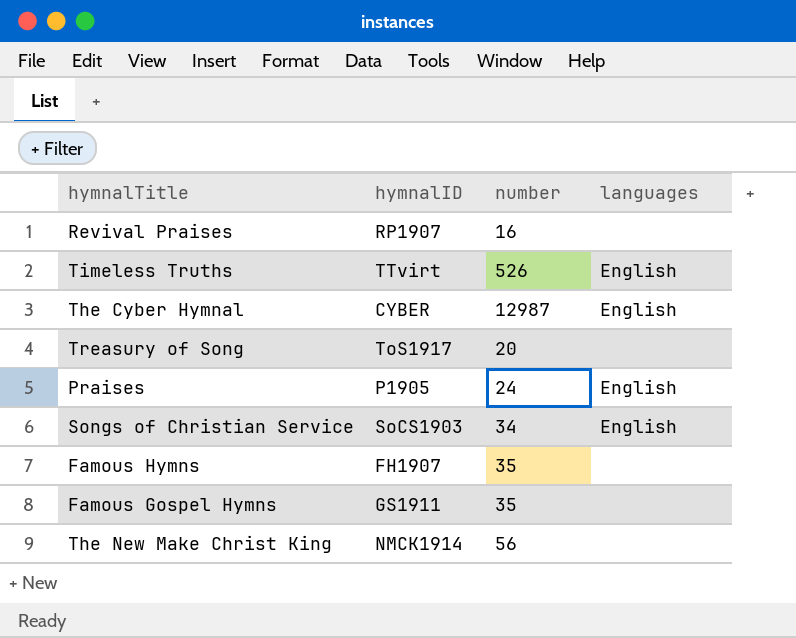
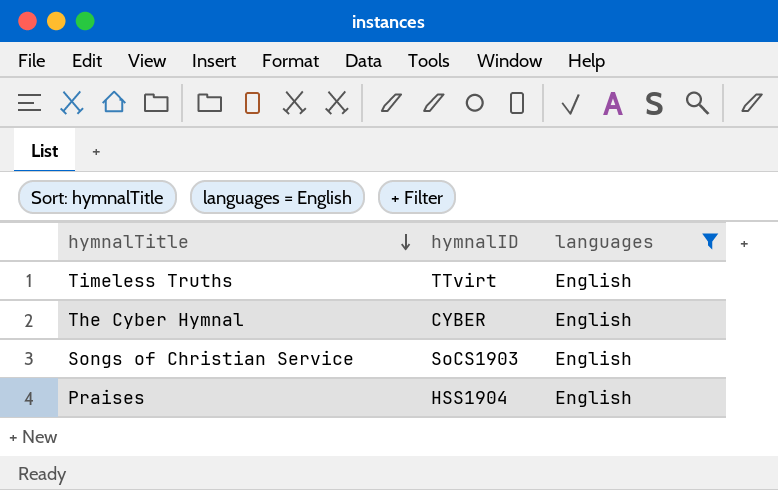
filter: none -> languages = English
row order: none -> hymnalTitle descending
column number | position: 3 -> none
Praises | hymnalID: P1905 -> HSS1904

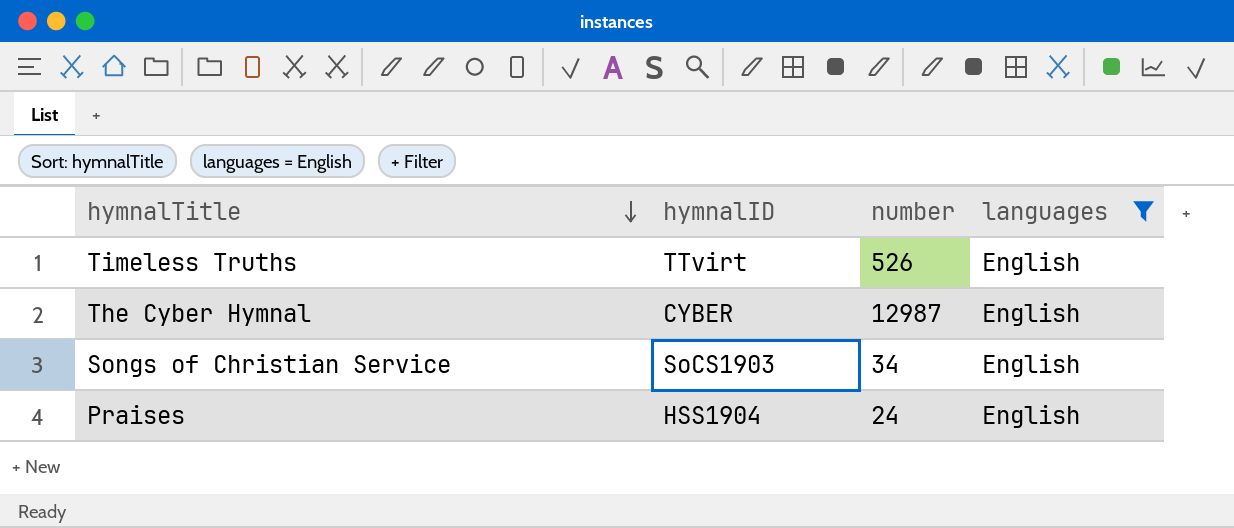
column number | position: none -> 3

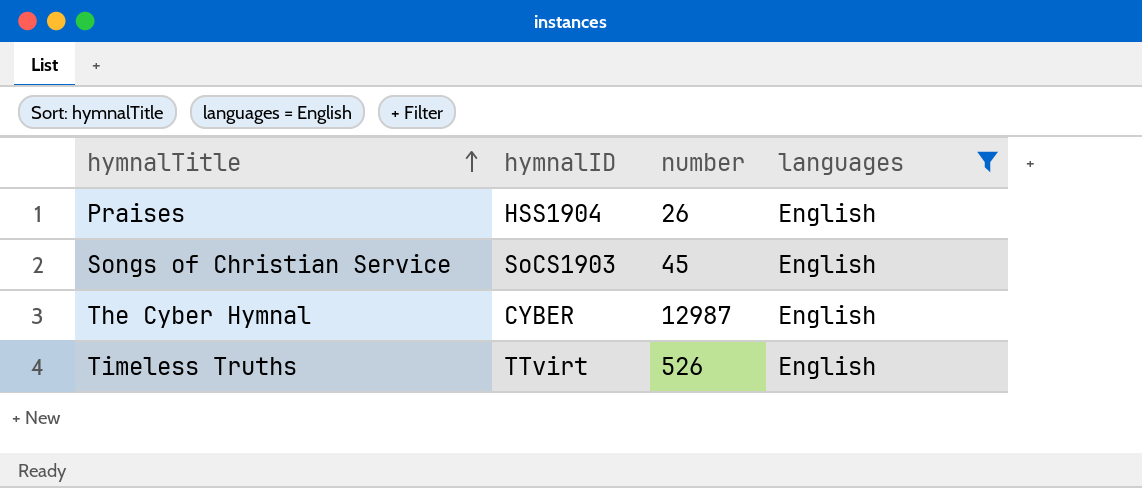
row order: hymnalTitle descending -> hymnalTitle ascending
Praises | number: 24 -> 26
Songs of Christian Service | number: 34 -> 45

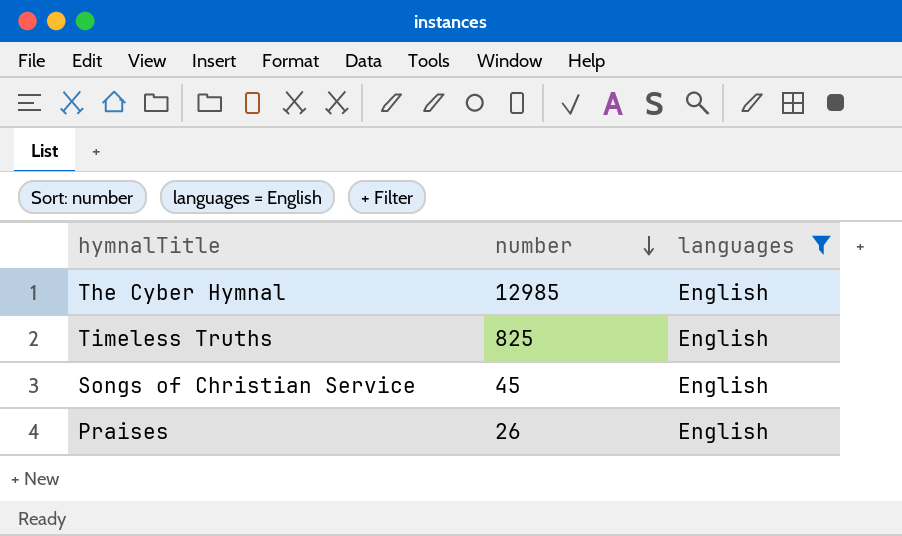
row order: hymnalTitle ascending -> number descending
column hymnalID | position: 2 -> none
The Cyber Hymnal | number: 12987 -> 12985
Timeless Truths | number: 526 -> 825

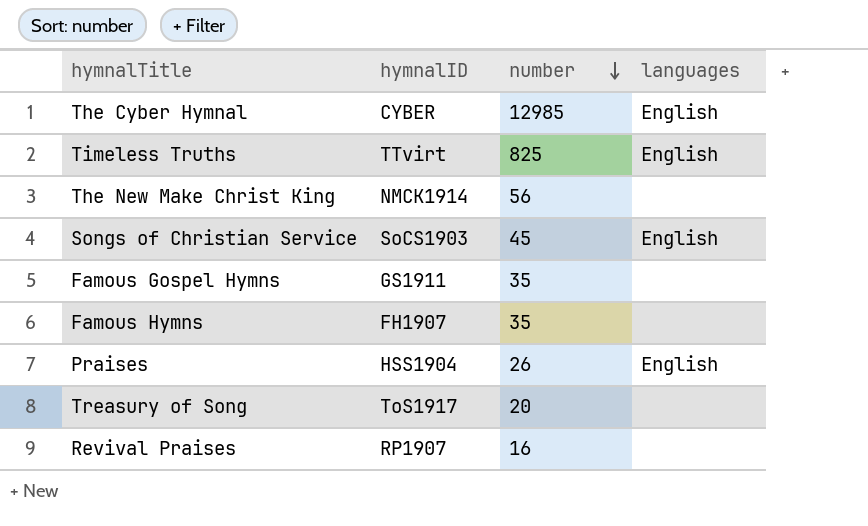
filter: languages = English -> none
column hymnalID | position: none -> 2

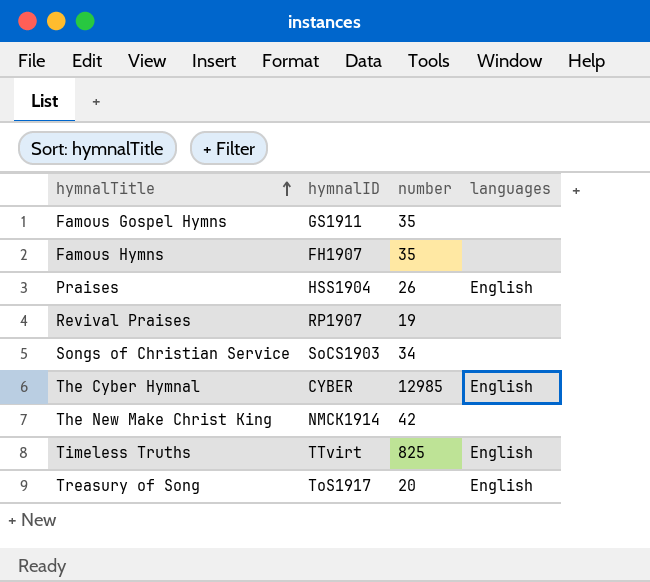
row order: number descending -> hymnalTitle ascending
Revival Praises | number: 16 -> 19
Songs of Christian Service | number: 45 -> 34
Songs of Christian Service | languages: English -> none
The New Make Christ King | number: 56 -> 42
Treasury of Song | languages: none -> English

